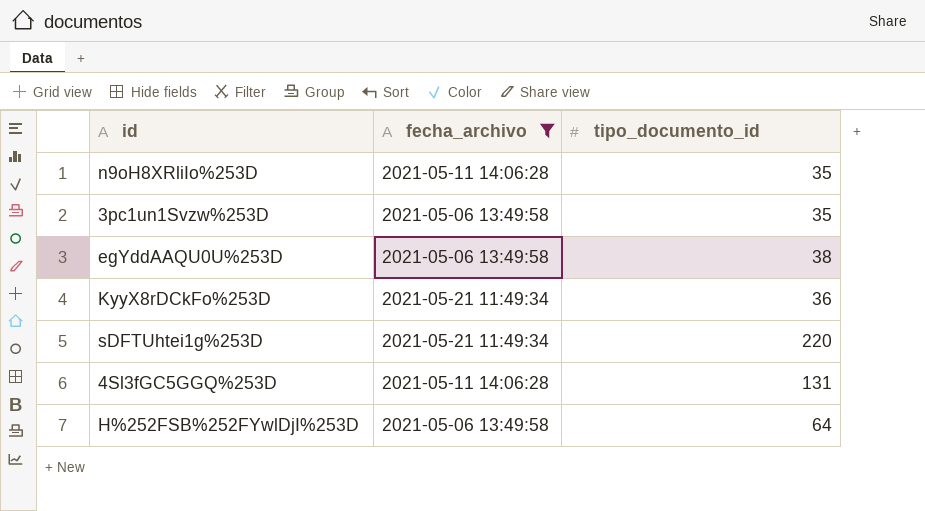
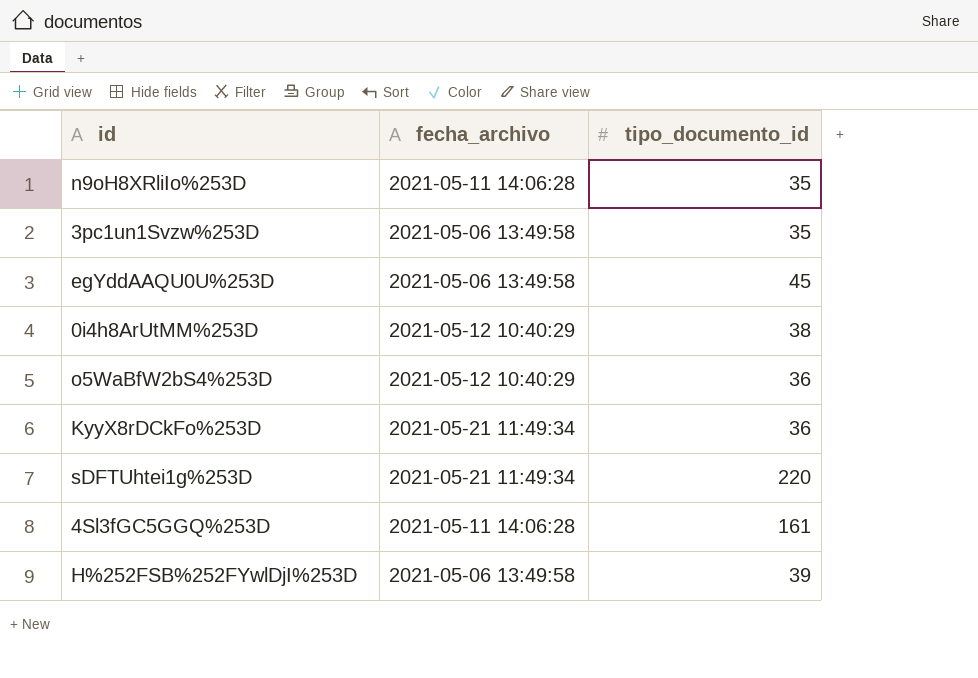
filter: fecha_archivo != 2021-05-12 10:40:29 -> none
egYddAAQU0U%253D | tipo_documento_id: 38 -> 45
4Sl3fGC5GGQ%253D | tipo_documento_id: 131 -> 161
H%252FSB%252FYwlDjI%253D | tipo_documento_id: 64 -> 39

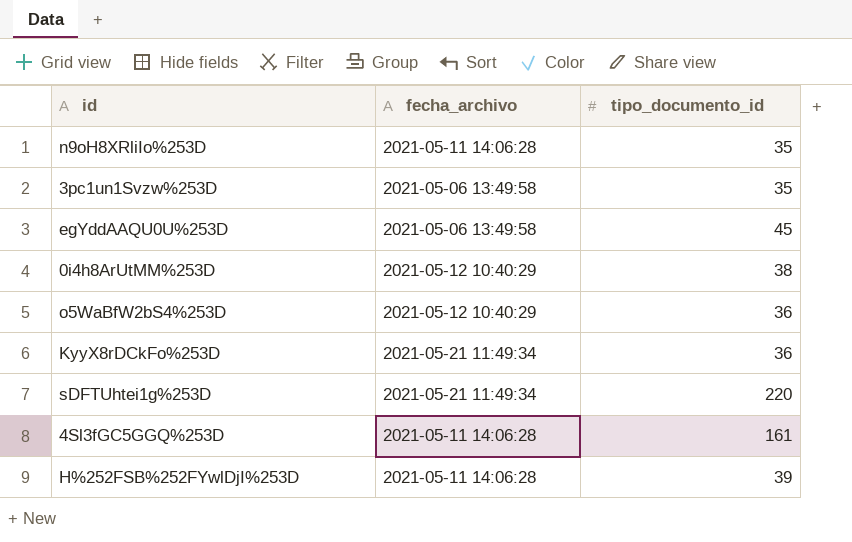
H%252FSB%252FYwlDjI%253D | fecha_archivo: 2021-05-06 13:49:58 -> 2021-05-11 14:06:28

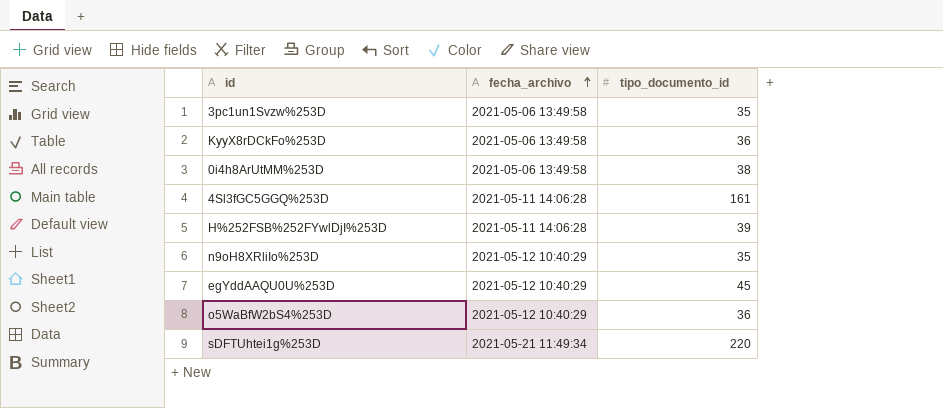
row order: none -> fecha_archivo ascending
KyyX8rDCkFo%253D | fecha_archivo: 2021-05-21 11:49:34 -> 2021-05-06 13:49:58
0i4h8ArUtMM%253D | fecha_archivo: 2021-05-12 10:40:29 -> 2021-05-06 13:49:58
n9oH8XRliIo%253D | fecha_archivo: 2021-05-11 14:06:28 -> 2021-05-12 10:40:29
egYddAAQU0U%253D | fecha_archivo: 2021-05-06 13:49:58 -> 2021-05-12 10:40:29

